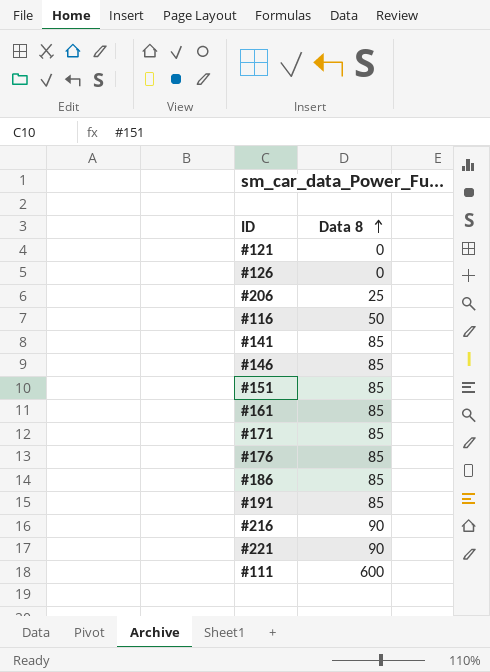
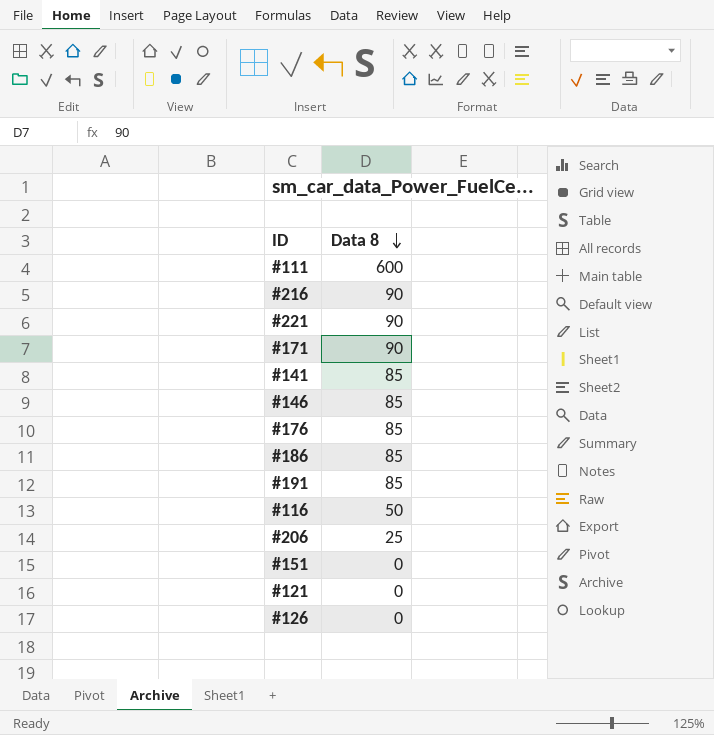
row order: Data 8 ascending -> Data 8 descending
row #161: 85 -> none
#171 | Data 8: 85 -> 90
#151 | Data 8: 85 -> 0

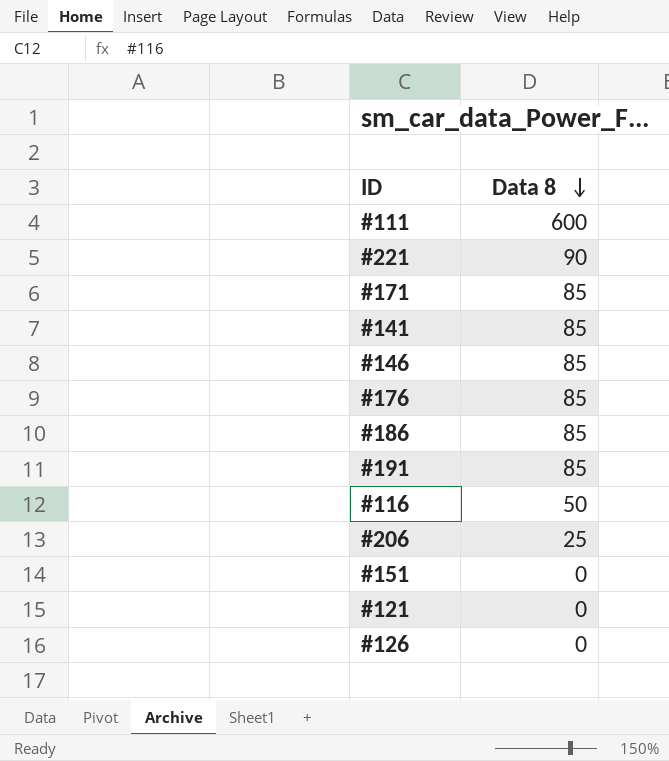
row #216: 90 -> none
#171 | Data 8: 90 -> 85

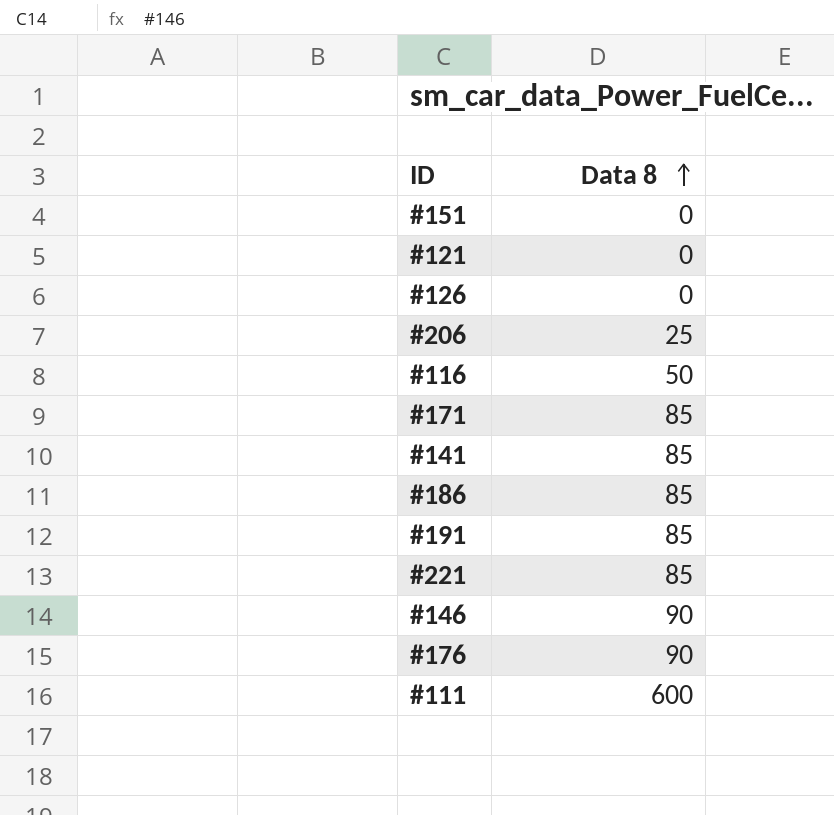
row order: Data 8 descending -> Data 8 ascending
#221 | Data 8: 90 -> 85
#146 | Data 8: 85 -> 90
#176 | Data 8: 85 -> 90

